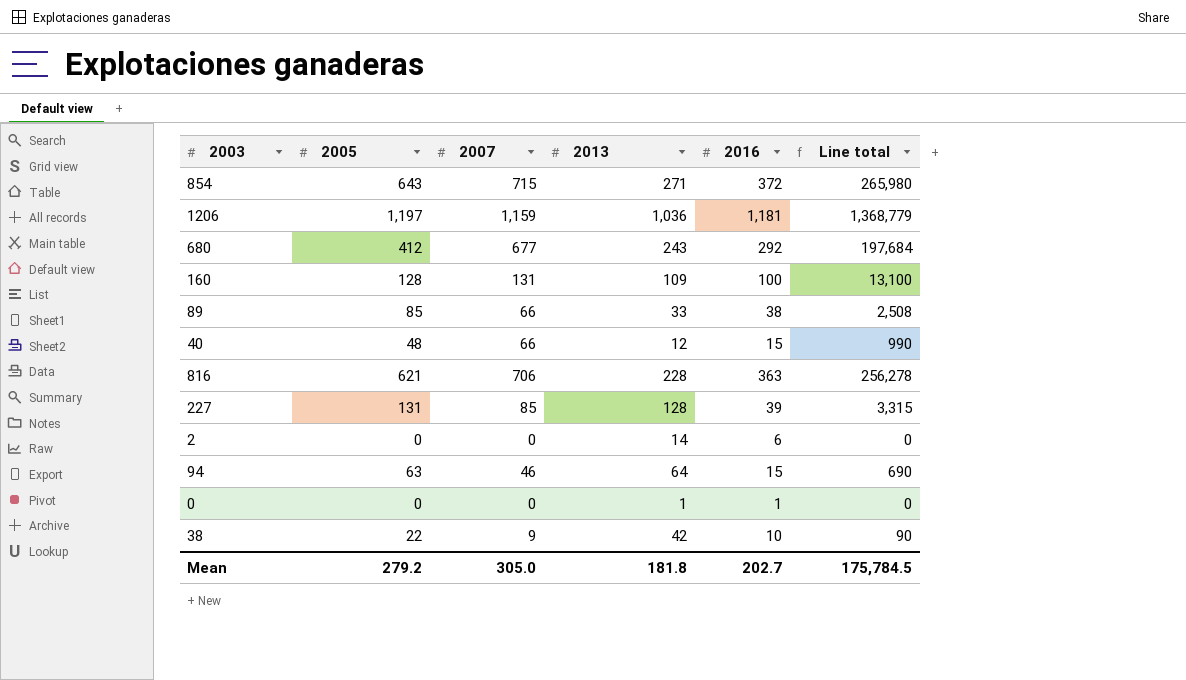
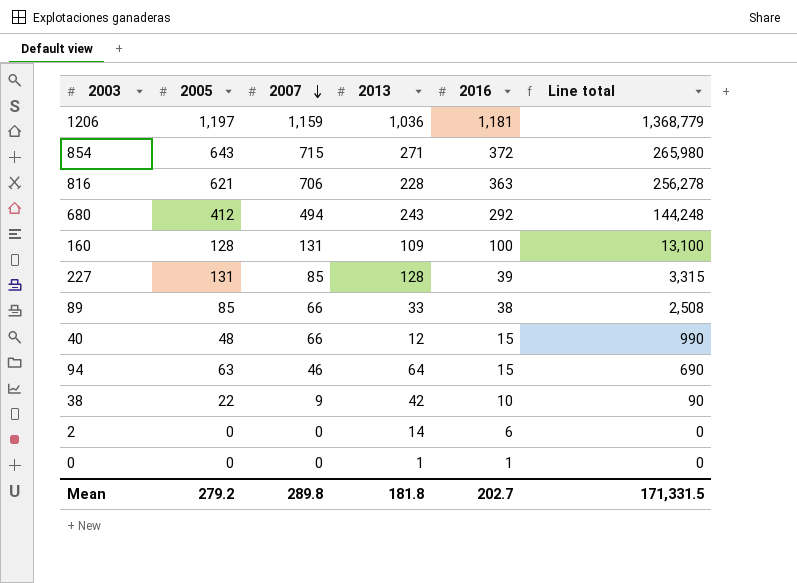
row order: none -> 2007 descending
680 | 2007: 677 -> 494
680 | Line total: 197,684 -> 144,248
Mean | 2007: 305.0 -> 289.8
Mean | Line total: 175,784.5 -> 171,331.5

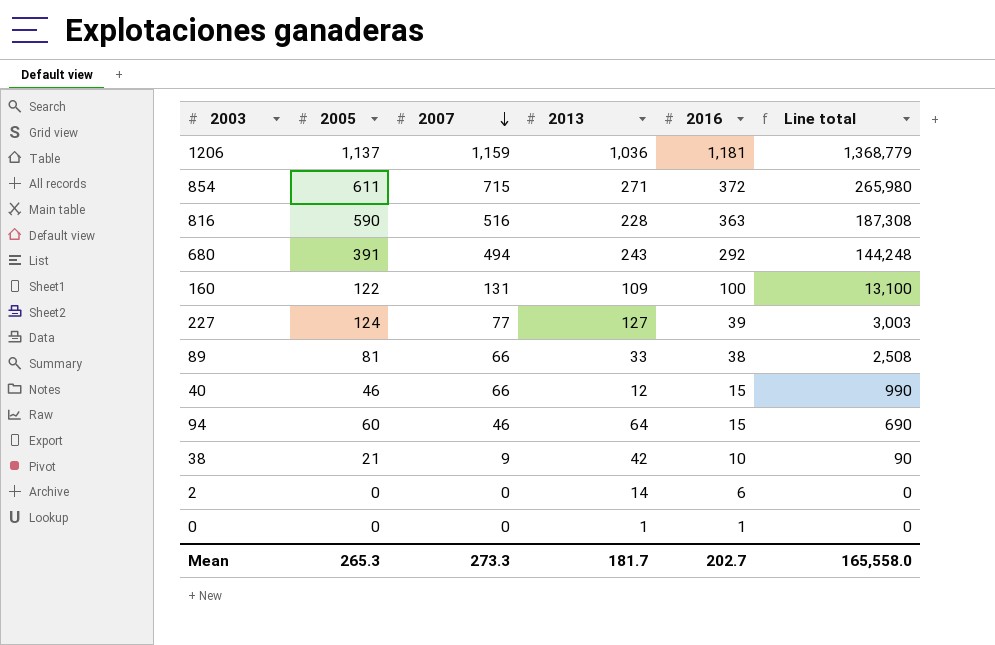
1206 | 2005: 1,197 -> 1,137
854 | 2005: 643 -> 611
816 | 2005: 621 -> 590
816 | 2007: 706 -> 516
816 | Line total: 256,278 -> 187,308
680 | 2005: 412 -> 391
160 | 2005: 128 -> 122
227 | 2005: 131 -> 124
227 | 2007: 85 -> 77
227 | 2013: 128 -> 127
227 | Line total: 3,315 -> 3,003
89 | 2005: 85 -> 81
40 | 2005: 48 -> 46
94 | 2005: 63 -> 60
38 | 2005: 22 -> 21
Mean | 2005: 279.2 -> 265.3
Mean | 2007: 289.8 -> 273.3
Mean | 2013: 181.8 -> 181.7
Mean | Line total: 171,331.5 -> 165,558.0

